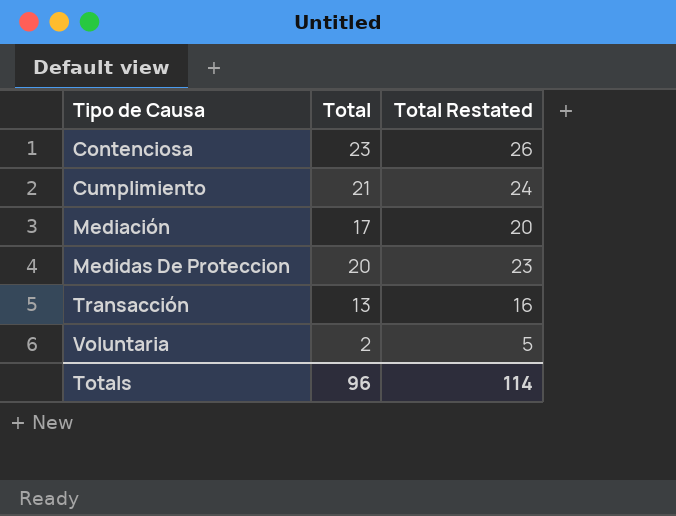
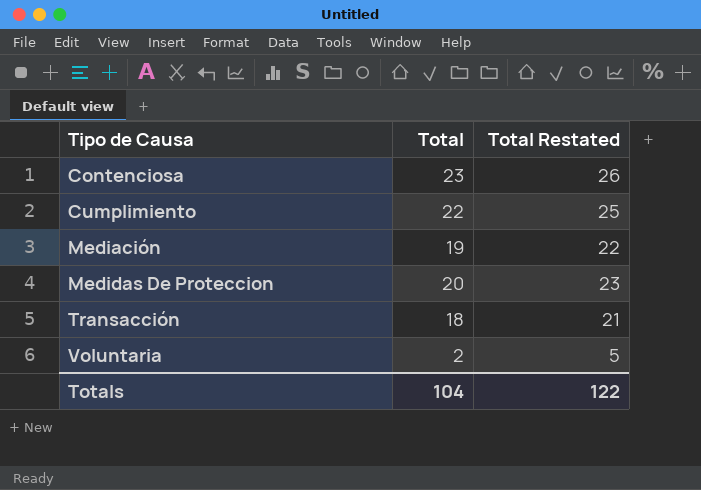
Cumplimiento | Total: 21 -> 22
Cumplimiento | Total Restated: 24 -> 25
Mediación | Total: 17 -> 19
Mediación | Total Restated: 20 -> 22
Transacción | Total: 13 -> 18
Transacción | Total Restated: 16 -> 21
Totals | Total: 96 -> 104
Totals | Total Restated: 114 -> 122

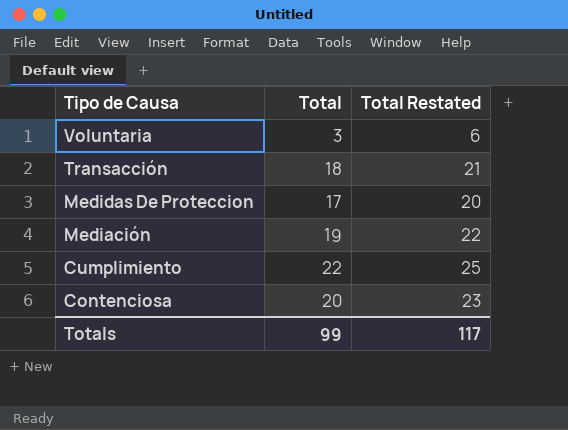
row order: Tipo de Causa ascending -> Tipo de Causa descending
Voluntaria | Total: 2 -> 3
Voluntaria | Total Restated: 5 -> 6
Medidas De Proteccion | Total: 20 -> 17
Medidas De Proteccion | Total Restated: 23 -> 20
Contenciosa | Total: 23 -> 20
Contenciosa | Total Restated: 26 -> 23
Totals | Total: 104 -> 99
Totals | Total Restated: 122 -> 117

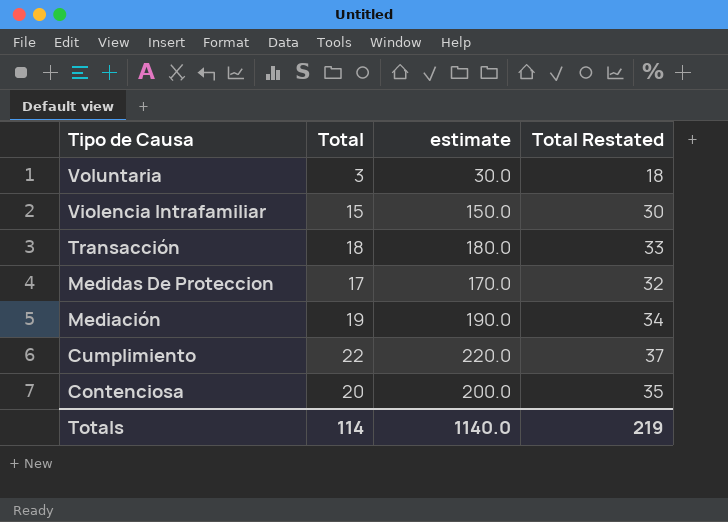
column estimate | formula: none -> [Total] * 10
column Total Restated | formula: [Total] + 3 -> [Total] + 15
row Violencia Intrafamiliar: none -> 15 | 150.0 | 30
Totals | Total: 99 -> 114
Totals | Total Restated: 117 -> 219

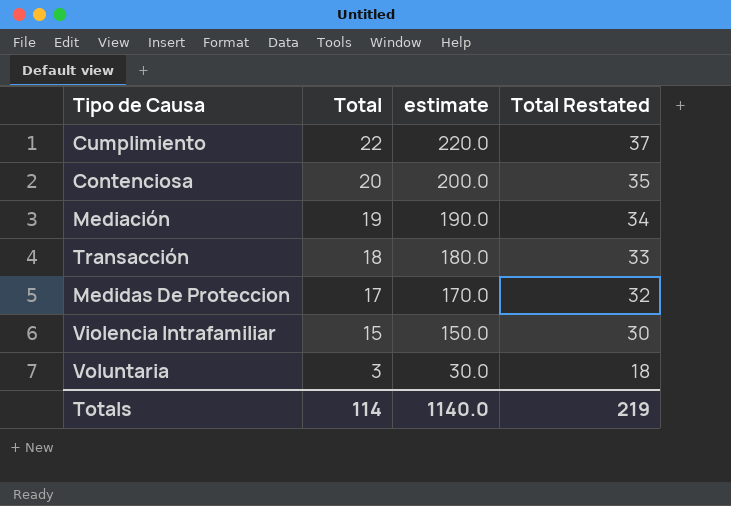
row order: Tipo de Causa descending -> Total descending

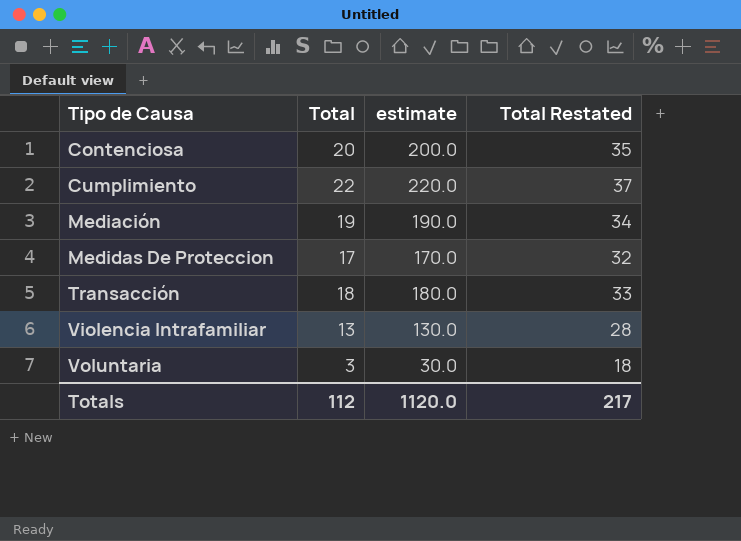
row order: Total descending -> Tipo de Causa ascending
Violencia Intrafamiliar | Total: 15 -> 13
Violencia Intrafamiliar | estimate: 150.0 -> 130.0
Violencia Intrafamiliar | Total Restated: 30 -> 28
Totals | Total: 114 -> 112
Totals | estimate: 1140.0 -> 1120.0
Totals | Total Restated: 219 -> 217

